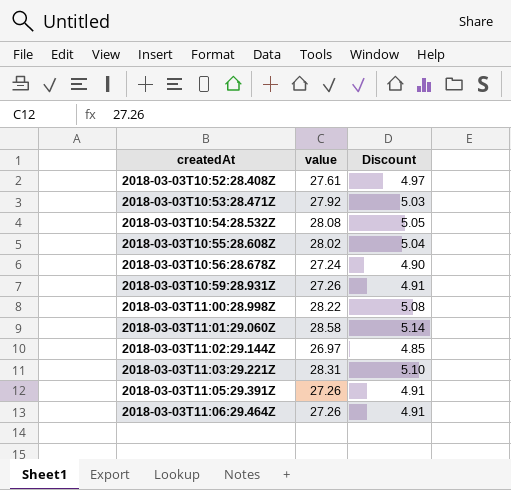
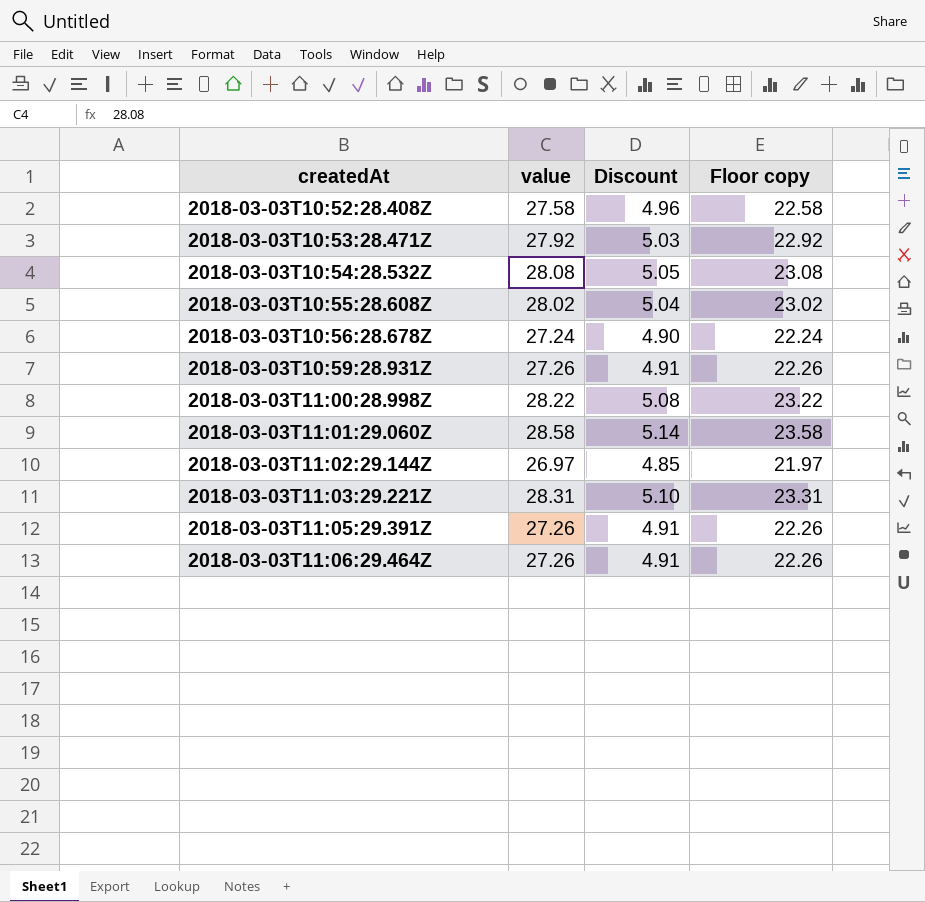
column Floor copy | formula: none -> [value] - 5
2018-03-03T10:52:28.408Z | value: 27.61 -> 27.58
2018-03-03T10:52:28.408Z | Discount: 4.97 -> 4.96

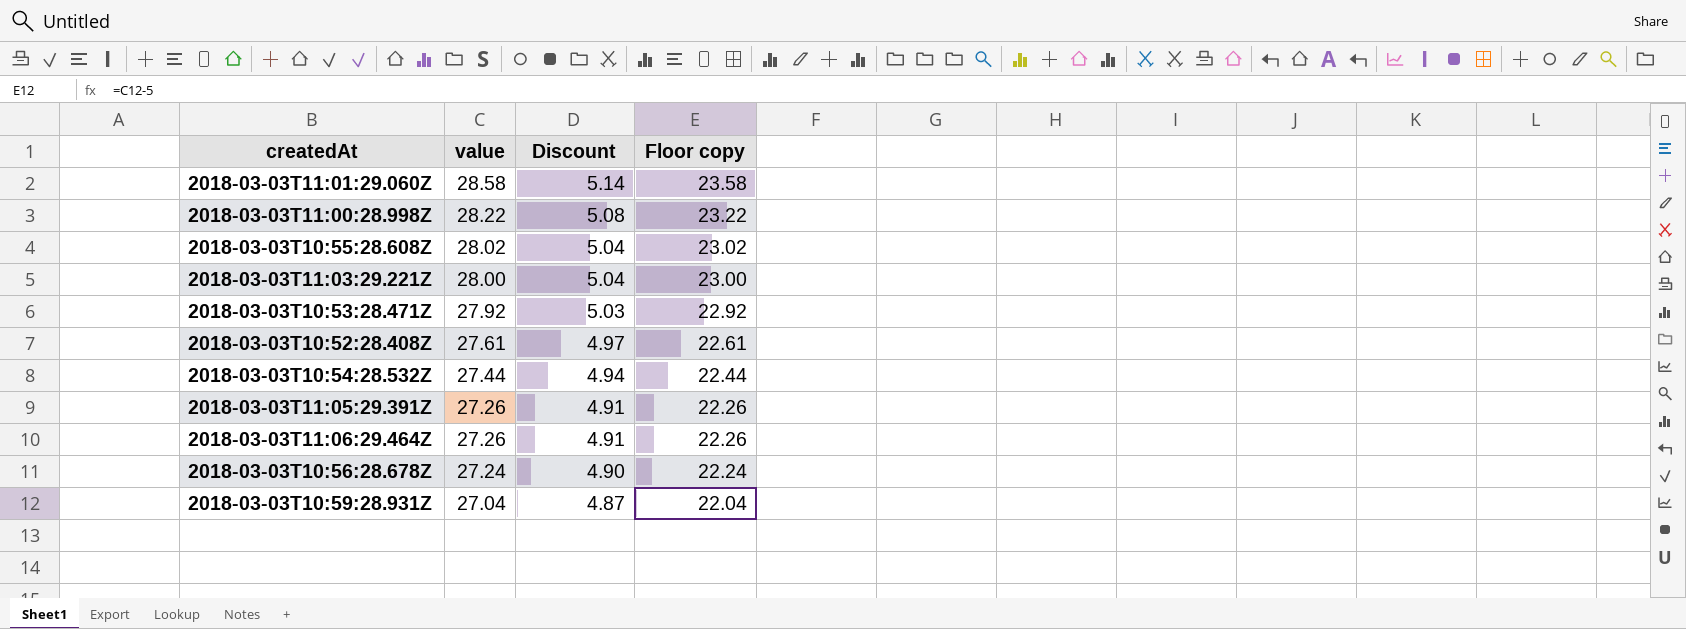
row order: createdAt ascending -> value descending
row 2018-03-03T11:02:29.144Z: 26.97 | 4.85 | 21.97 -> none
2018-03-03T11:03:29.221Z | value: 28.31 -> 28.00
2018-03-03T11:03:29.221Z | Discount: 5.10 -> 5.04
2018-03-03T11:03:29.221Z | Floor copy: 23.31 -> 23.00
2018-03-03T10:52:28.408Z | value: 27.58 -> 27.61
2018-03-03T10:52:28.408Z | Discount: 4.96 -> 4.97
2018-03-03T10:52:28.408Z | Floor copy: 22.58 -> 22.61
2018-03-03T10:54:28.532Z | value: 28.08 -> 27.44
2018-03-03T10:54:28.532Z | Discount: 5.05 -> 4.94
2018-03-03T10:54:28.532Z | Floor copy: 23.08 -> 22.44
2018-03-03T10:59:28.931Z | value: 27.26 -> 27.04
2018-03-03T10:59:28.931Z | Discount: 4.91 -> 4.87
2018-03-03T10:59:28.931Z | Floor copy: 22.26 -> 22.04

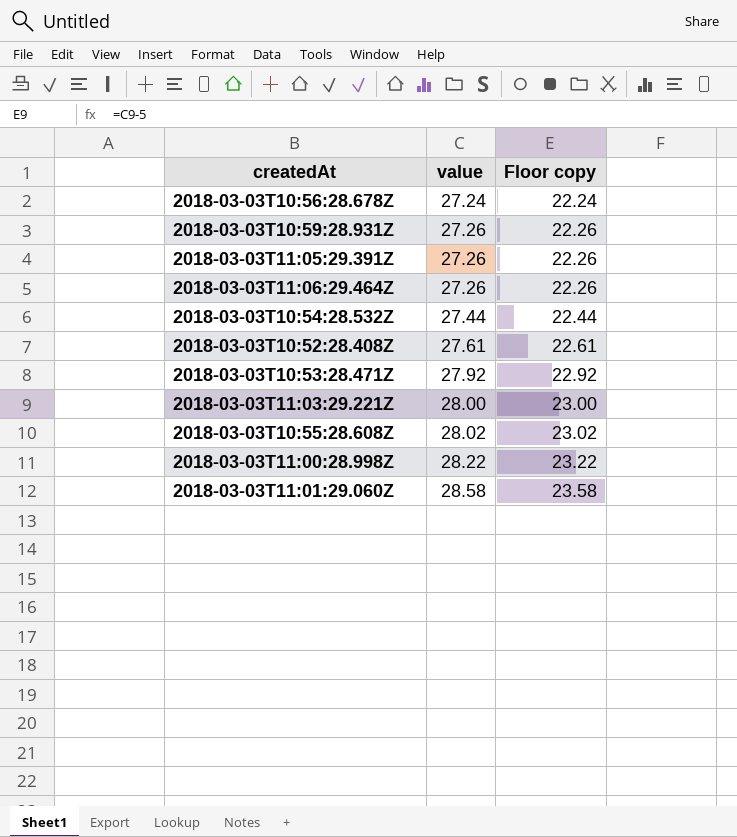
row order: value descending -> value ascending
column Discount | formula: [value] * 0.18 -> none
2018-03-03T10:59:28.931Z | value: 27.04 -> 27.26
2018-03-03T10:59:28.931Z | Floor copy: 22.04 -> 22.26

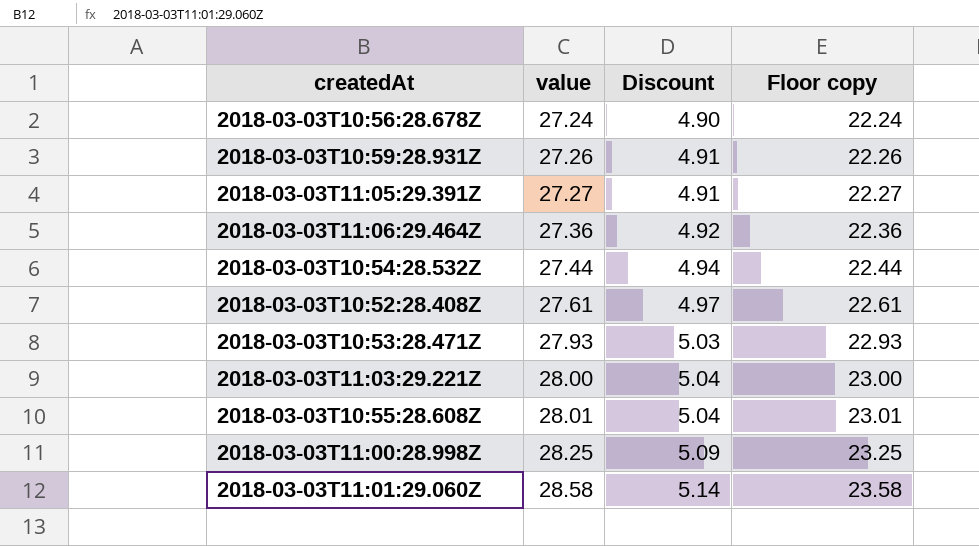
column Discount | formula: none -> [value] * 0.18
2018-03-03T11:05:29.391Z | value: 27.26 -> 27.27
2018-03-03T11:05:29.391Z | Floor copy: 22.26 -> 22.27
2018-03-03T11:06:29.464Z | value: 27.26 -> 27.36
2018-03-03T11:06:29.464Z | Floor copy: 22.26 -> 22.36
2018-03-03T10:53:28.471Z | value: 27.92 -> 27.93
2018-03-03T10:53:28.471Z | Floor copy: 22.92 -> 22.93
2018-03-03T10:55:28.608Z | value: 28.02 -> 28.01
2018-03-03T10:55:28.608Z | Floor copy: 23.02 -> 23.01
2018-03-03T11:00:28.998Z | value: 28.22 -> 28.25
2018-03-03T11:00:28.998Z | Floor copy: 23.22 -> 23.25

